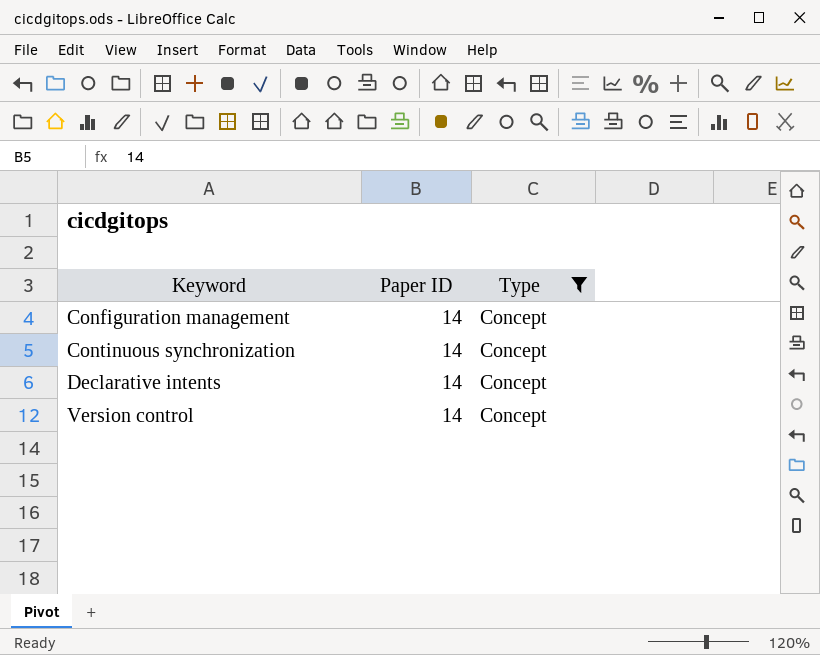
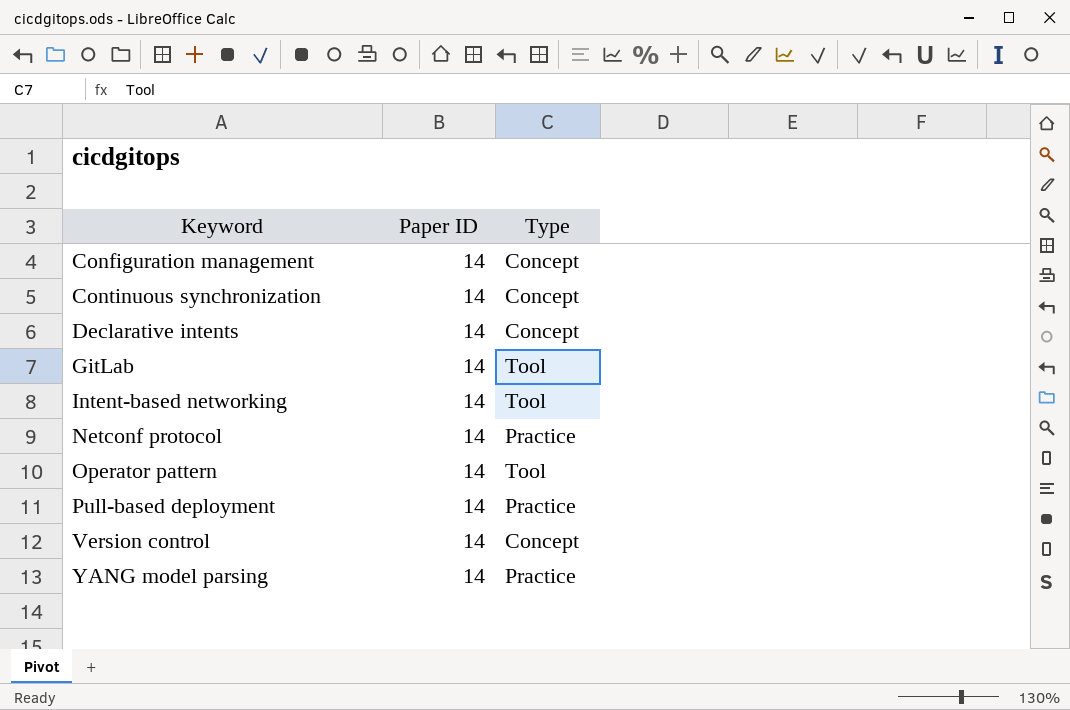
filter: Type = Concept -> none

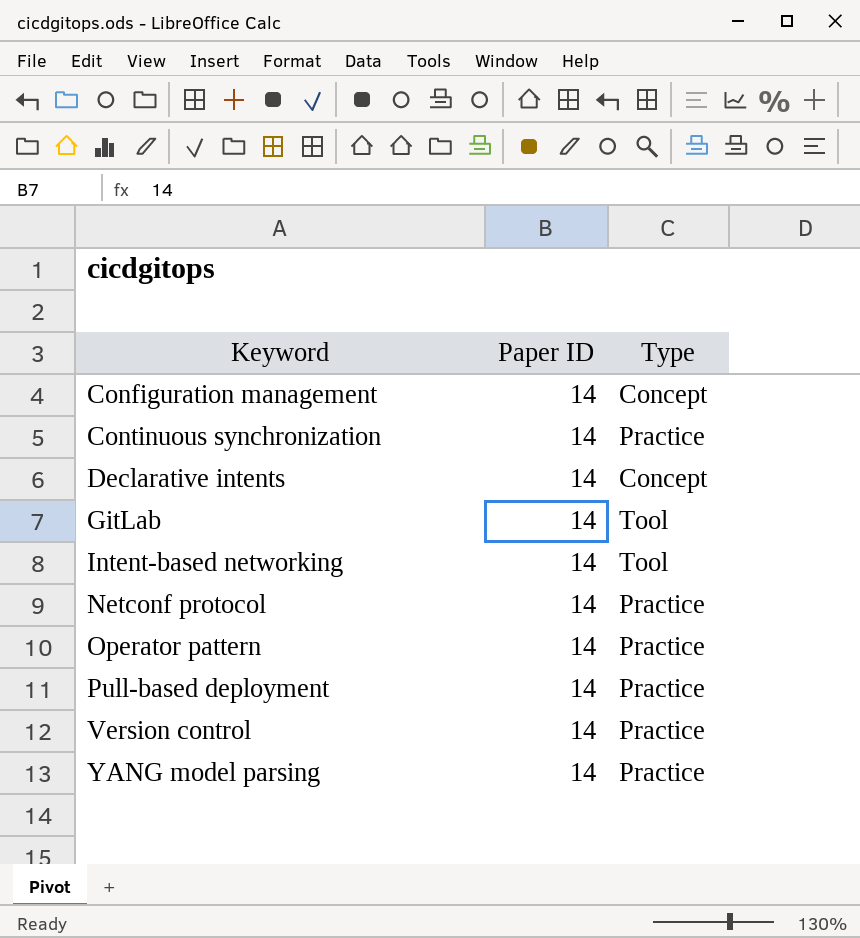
Continuous synchronization | Type: Concept -> Practice
Operator pattern | Type: Tool -> Practice
Version control | Type: Concept -> Practice

